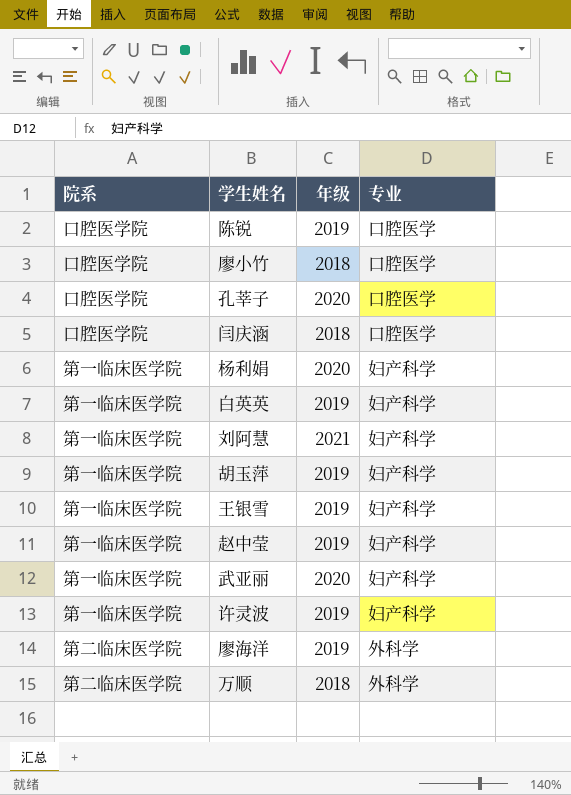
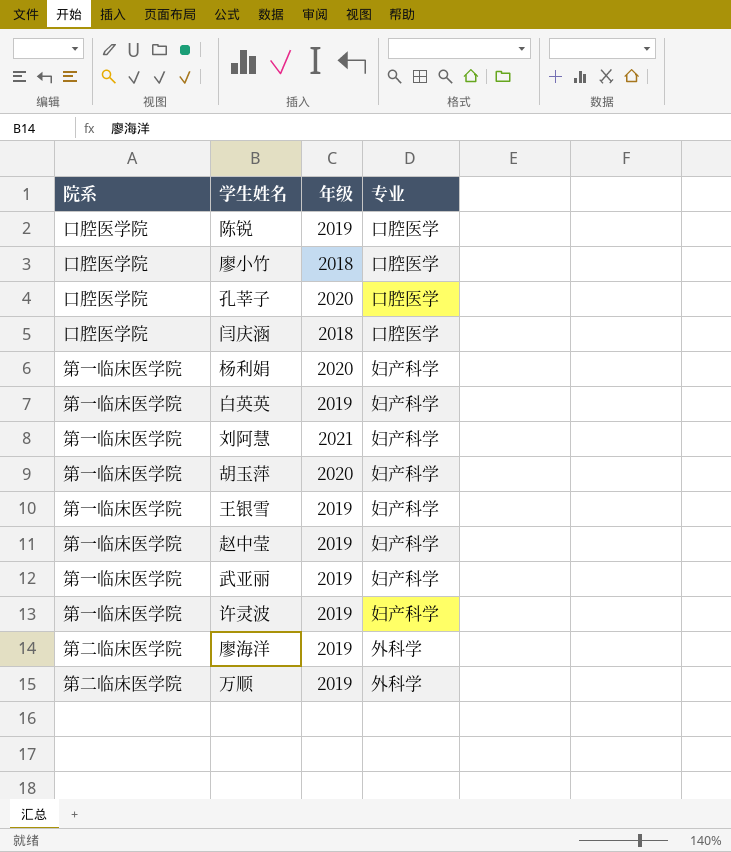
胡玉萍 | 年级: 2019 -> 2020
武亚丽 | 年级: 2020 -> 2019
万顺 | 年级: 2018 -> 2019

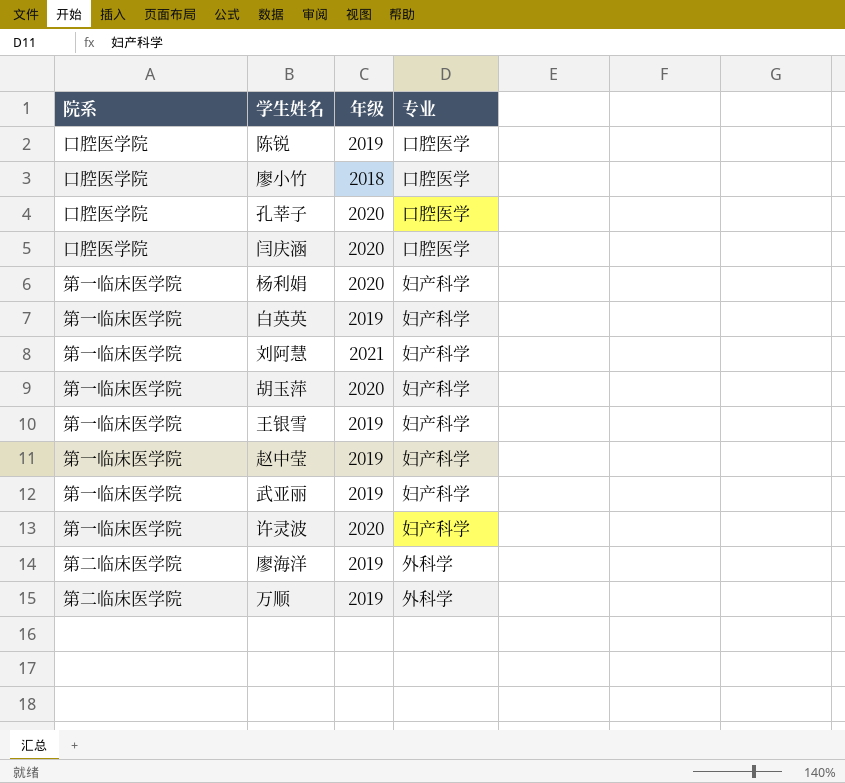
闫庆涵 | 年级: 2018 -> 2020
许灵波 | 年级: 2019 -> 2020

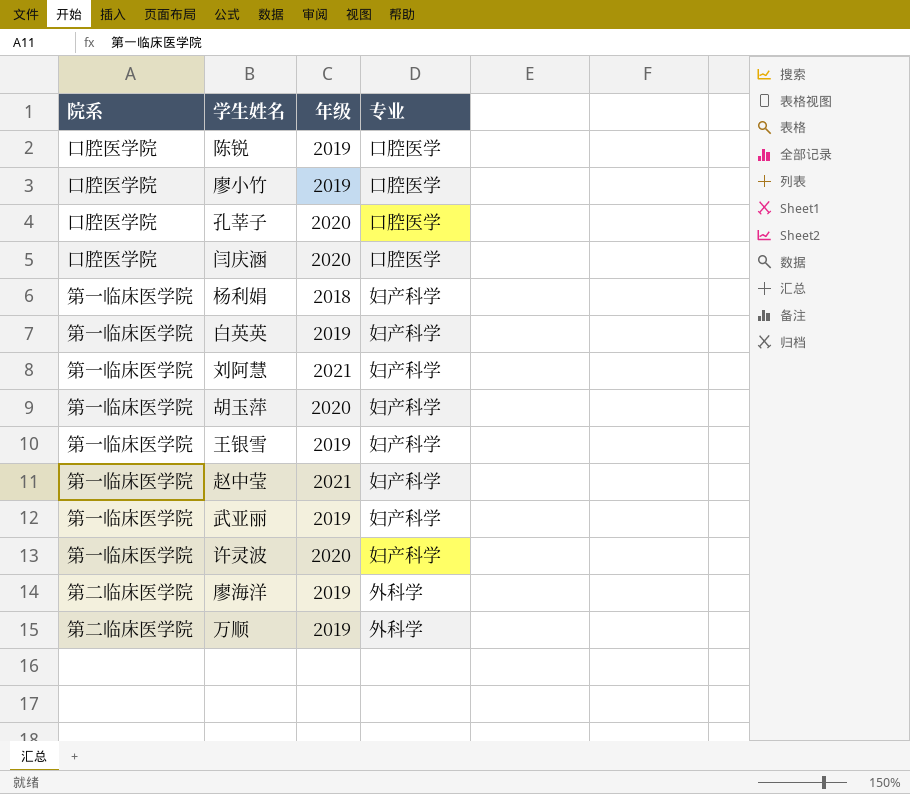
廖小竹 | 年级: 2018 -> 2019
杨利娟 | 年级: 2020 -> 2018
赵中莹 | 年级: 2019 -> 2021

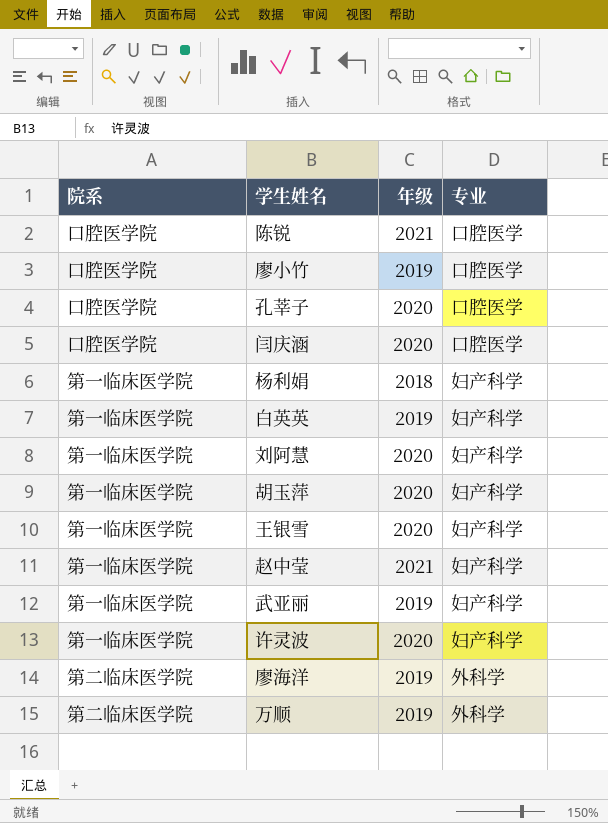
陈锐 | 年级: 2019 -> 2021
刘阿慧 | 年级: 2021 -> 2020
王银雪 | 年级: 2019 -> 2020

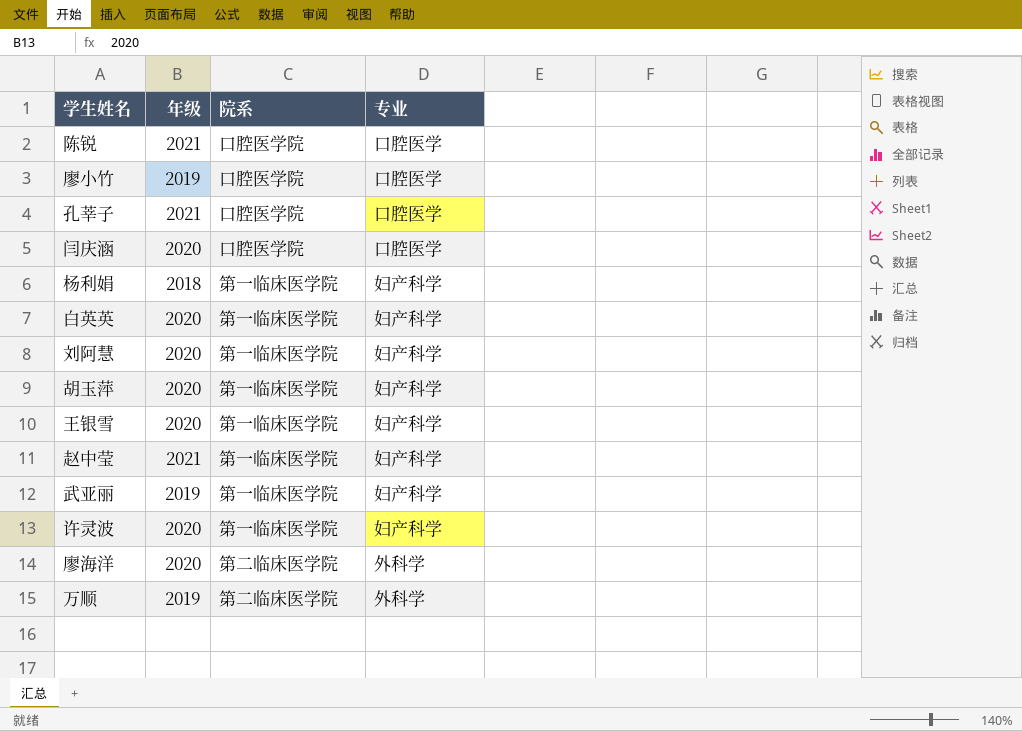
column 院系 | position: 1 -> 3
孔莘子 | 年级: 2020 -> 2021
白英英 | 年级: 2019 -> 2020
廖海洋 | 年级: 2019 -> 2020

